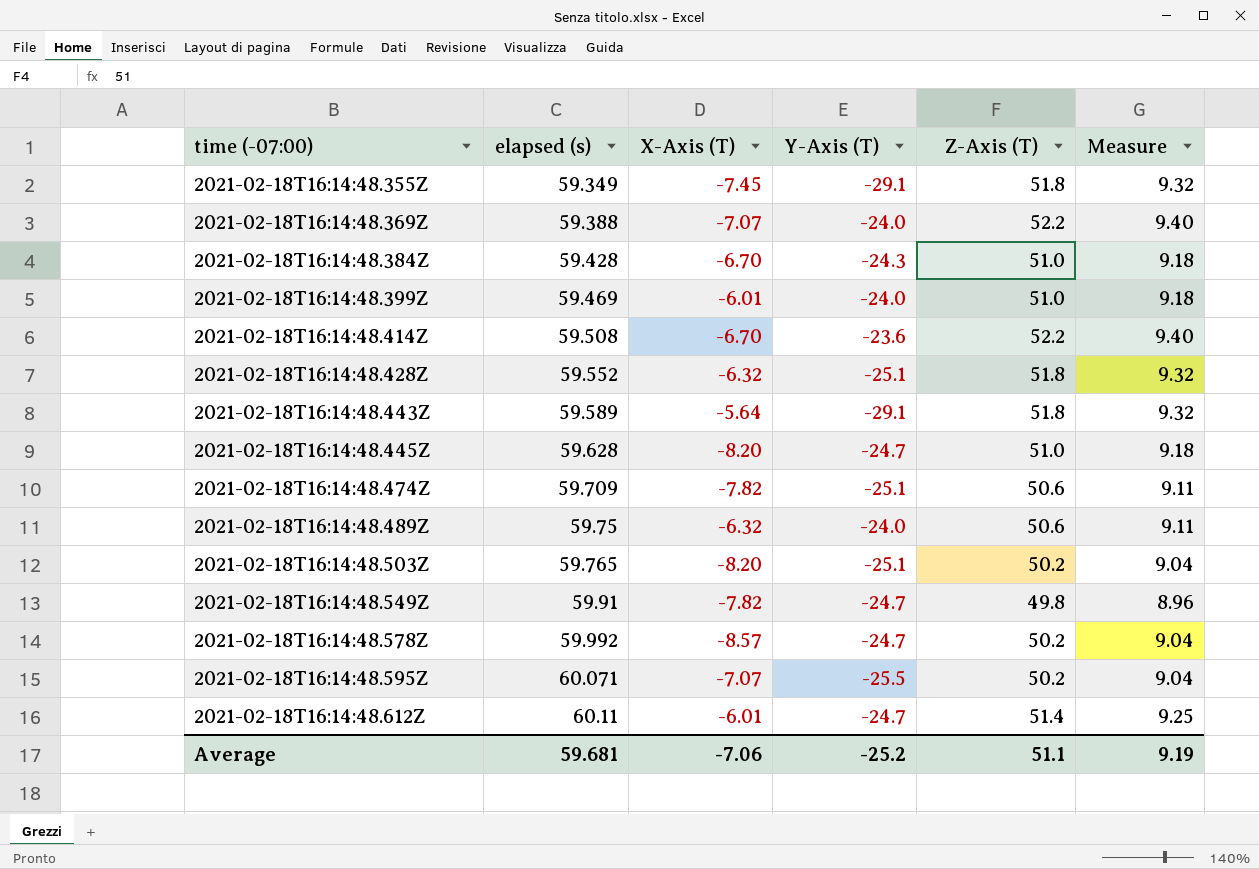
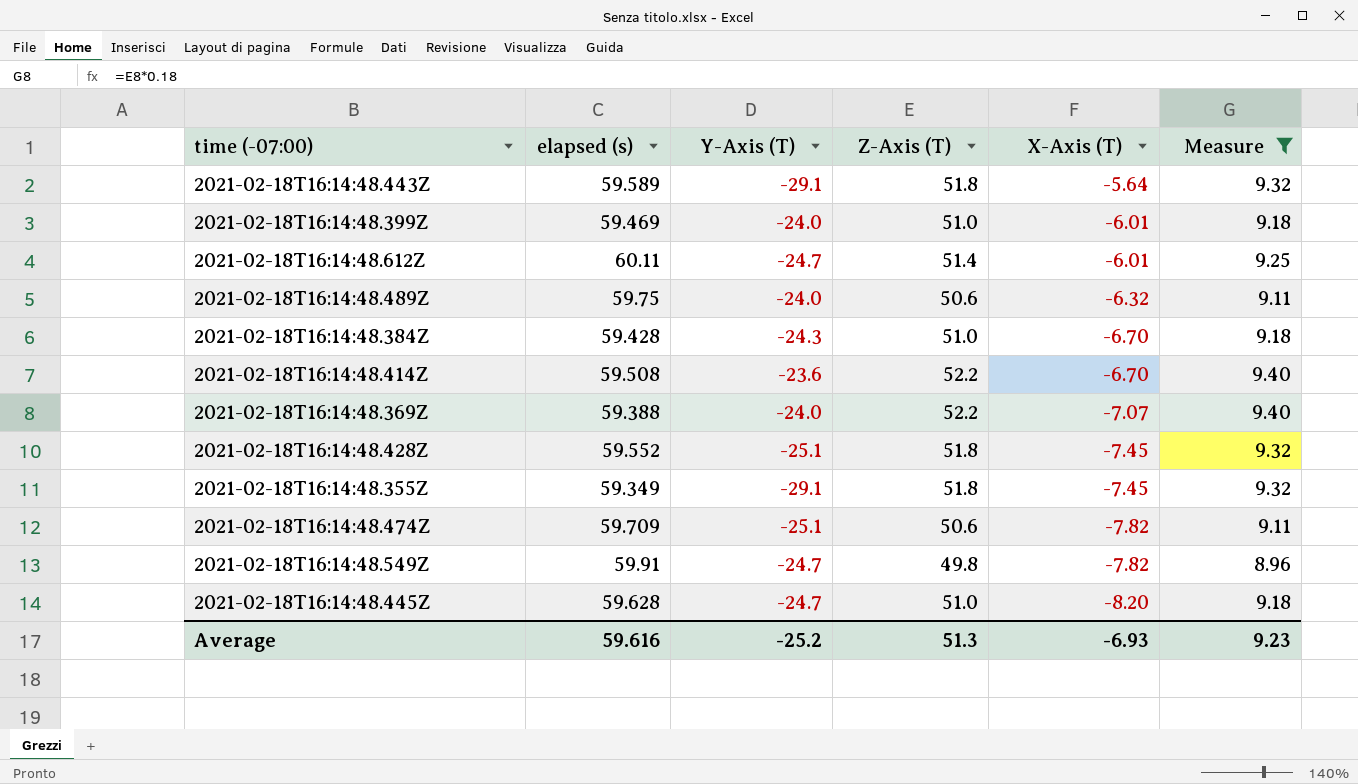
filter: none -> Measure != 9.04
row order: time (-07:00) ascending -> X-Axis (T) descending
column X-Axis (T) | position: 3 -> 5
2021-02-18T16:14:48.428Z | X-Axis (T): -6.32 -> -7.45
Average | elapsed (s): 59.681 -> 59.616
Average | Z-Axis (T): 51.1 -> 51.3
Average | X-Axis (T): -7.06 -> -6.93
Average | Measure: 9.19 -> 9.23

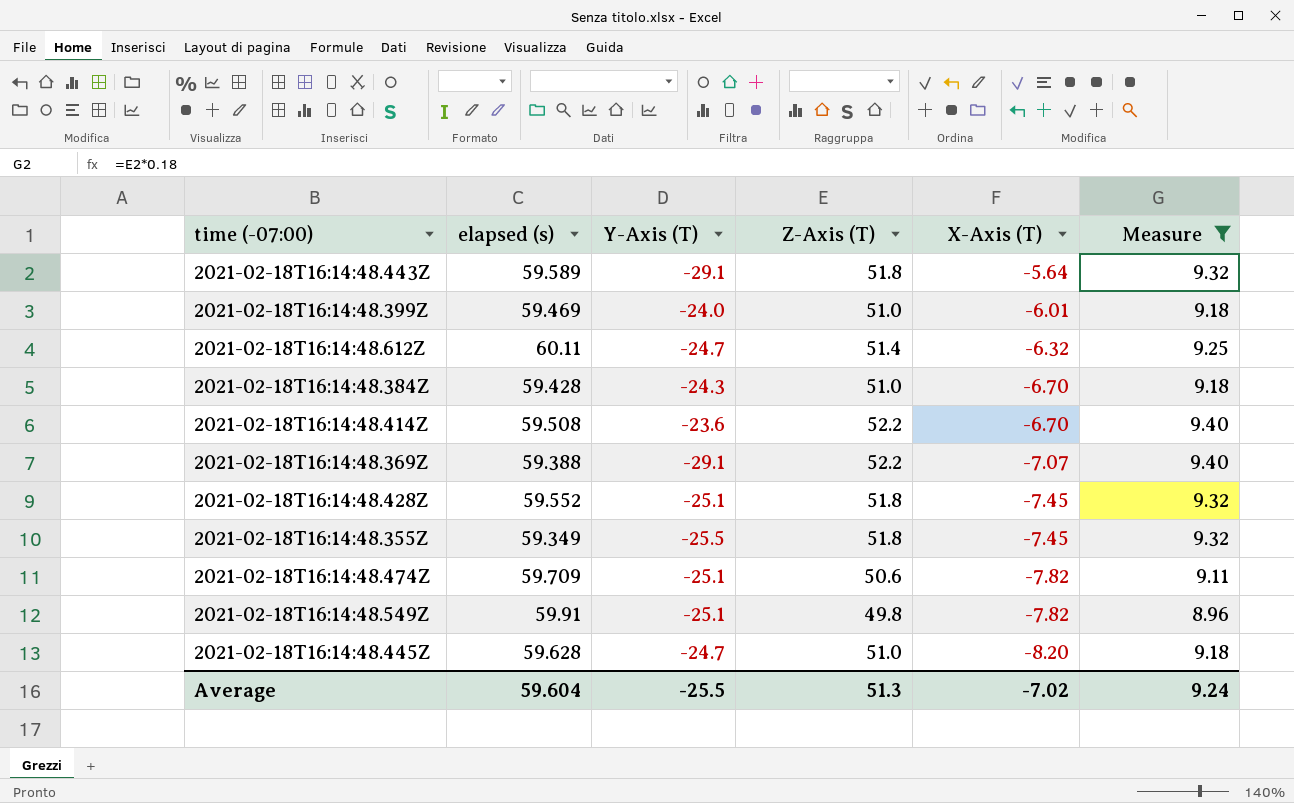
row 2021-02-18T16:14:48.489Z: 59.75 | -24.0 | 50.6 | -6.32 | 9.11 -> none
2021-02-18T16:14:48.612Z | X-Axis (T): -6.01 -> -6.32
2021-02-18T16:14:48.369Z | Y-Axis (T): -24.0 -> -29.1
2021-02-18T16:14:48.355Z | Y-Axis (T): -29.1 -> -25.5
2021-02-18T16:14:48.549Z | Y-Axis (T): -24.7 -> -25.1
Average | elapsed (s): 59.616 -> 59.604
Average | Y-Axis (T): -25.2 -> -25.5
Average | X-Axis (T): -6.93 -> -7.02
Average | Measure: 9.23 -> 9.24

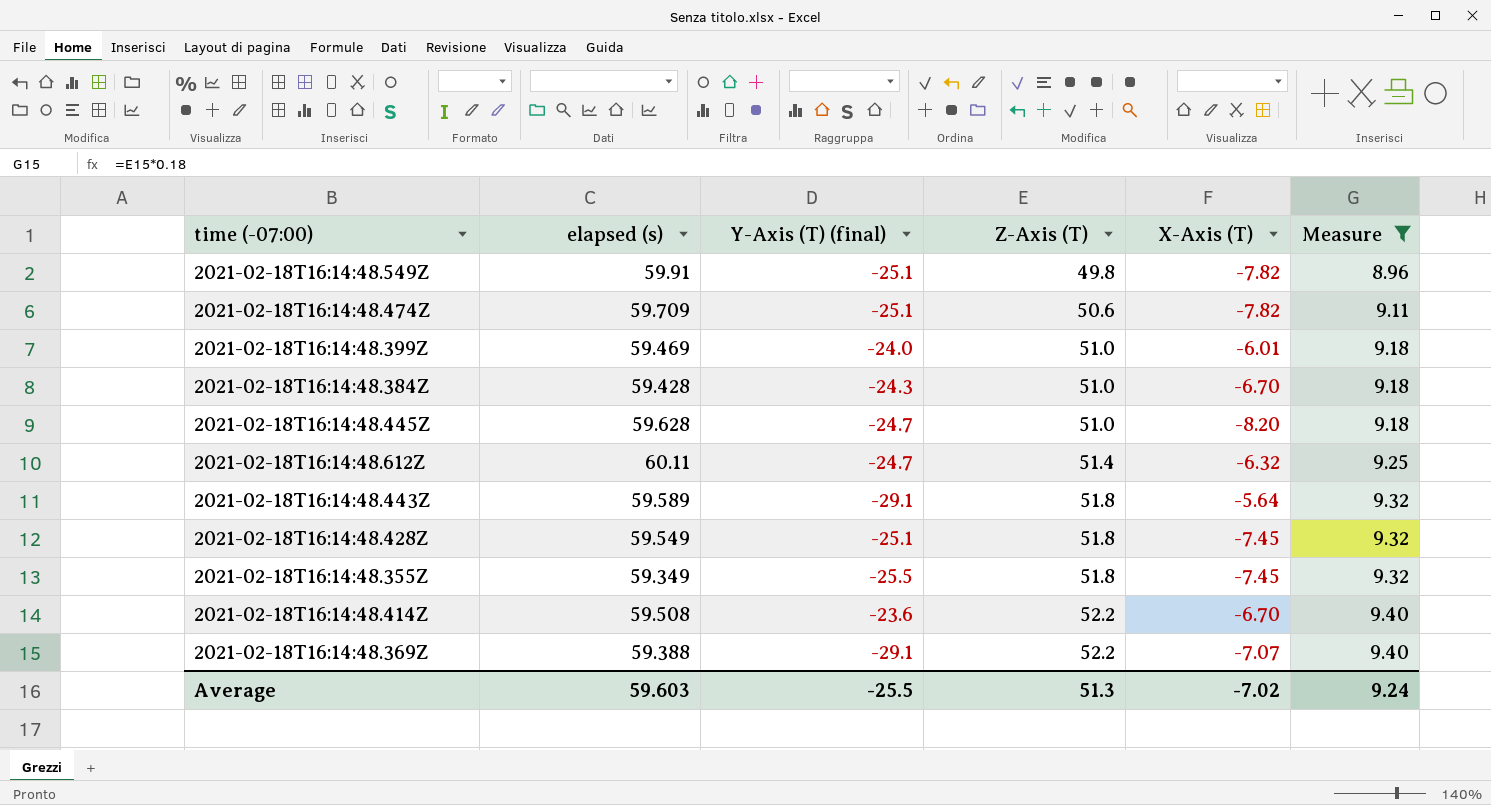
row order: X-Axis (T) descending -> Z-Axis (T) ascending
column name: Y-Axis (T) -> Y-Axis (T) (final)
2021-02-18T16:14:48.428Z | elapsed (s): 59.552 -> 59.549
Average | elapsed (s): 59.604 -> 59.603

